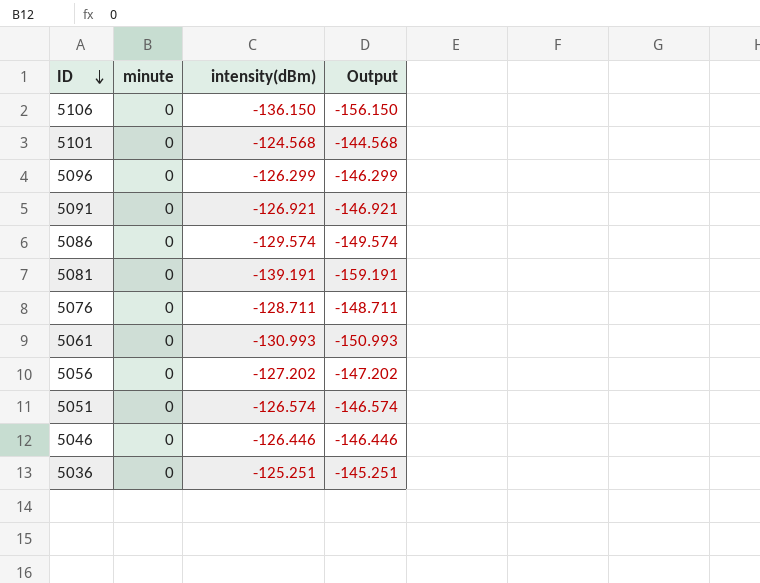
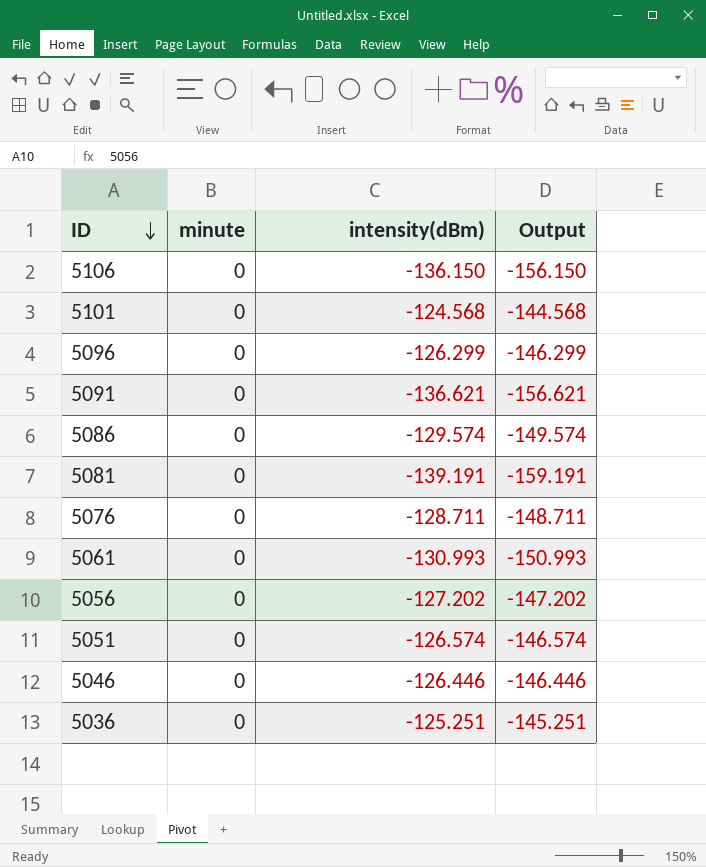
5091 | intensity(dBm): -126.921 -> -136.621
5091 | Output: -146.921 -> -156.621

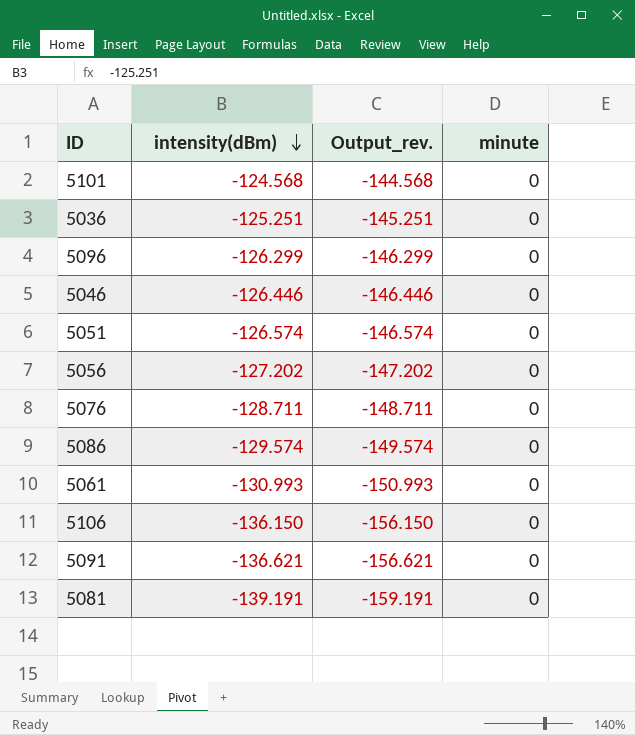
row order: ID descending -> intensity(dBm) descending
column name: Output -> Output_rev.
column minute | position: 2 -> 4

